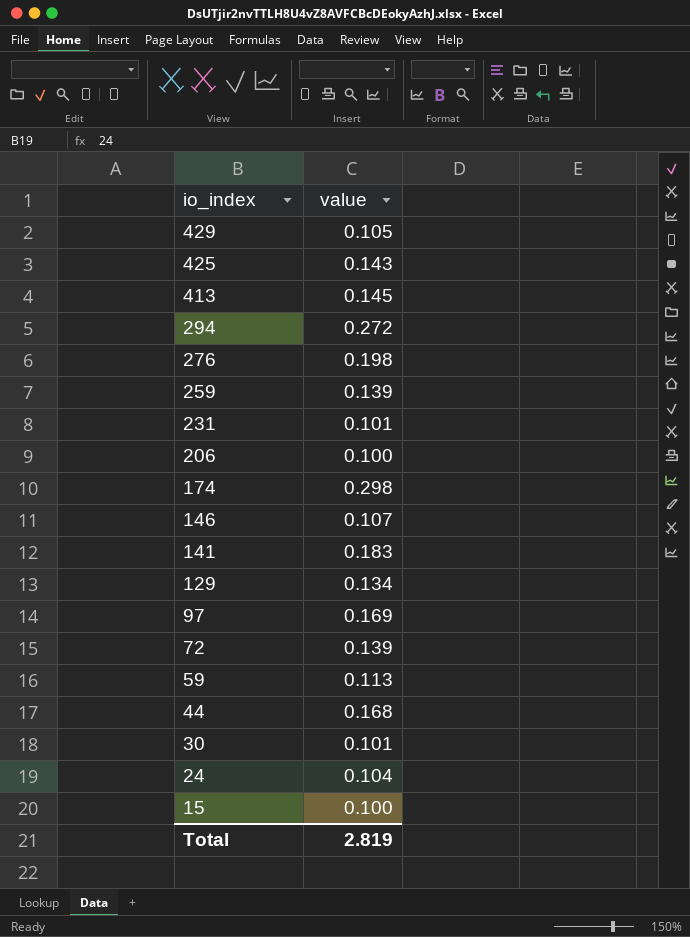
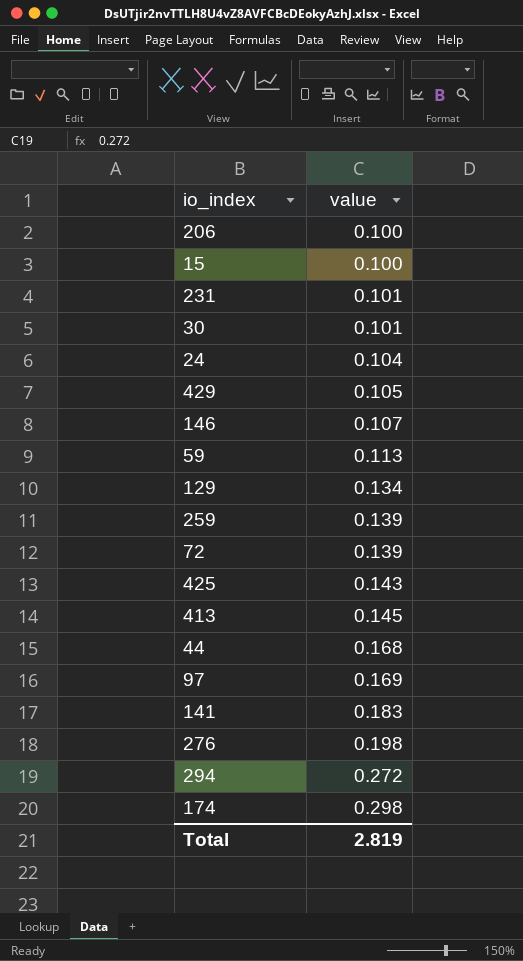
row order: io_index descending -> value ascending

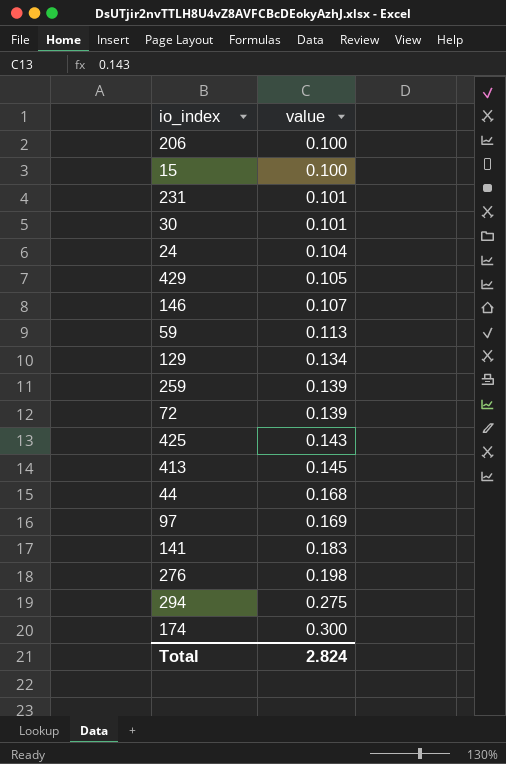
294 | value: 0.272 -> 0.275
174 | value: 0.298 -> 0.300
Total | value: 2.819 -> 2.824

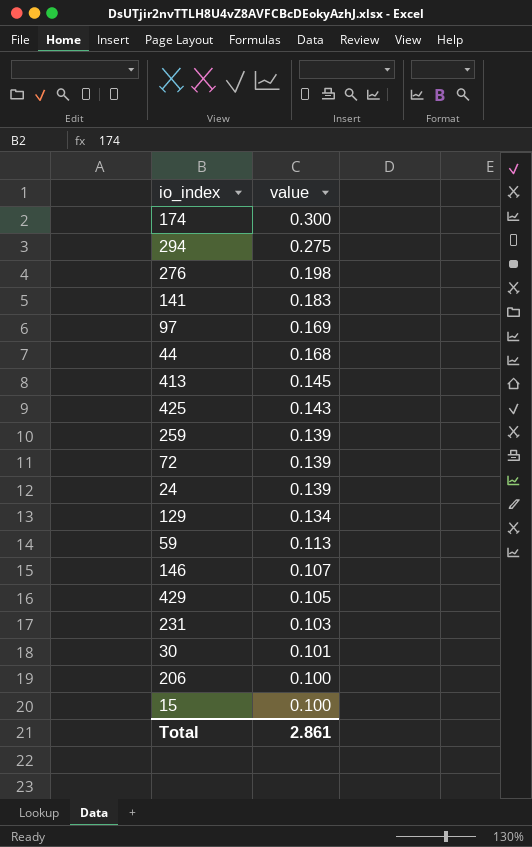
row order: value ascending -> value descending
24 | value: 0.104 -> 0.139
231 | value: 0.101 -> 0.103
Total | value: 2.824 -> 2.861

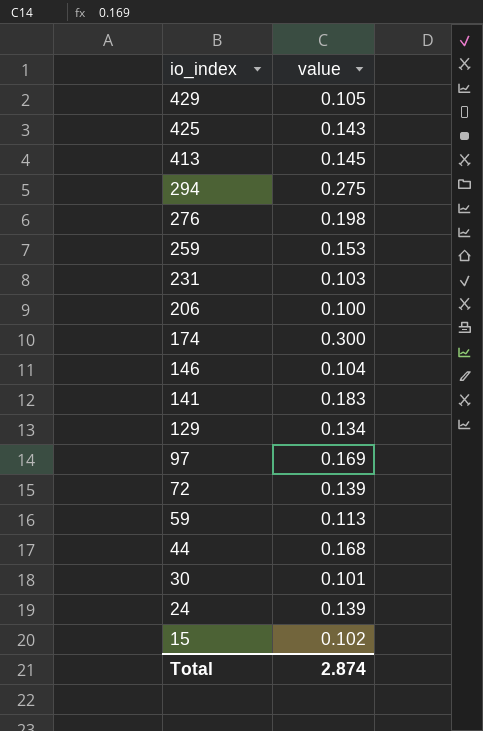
row order: value descending -> io_index descending
259 | value: 0.139 -> 0.153
146 | value: 0.107 -> 0.104
15 | value: 0.100 -> 0.102
Total | value: 2.861 -> 2.874

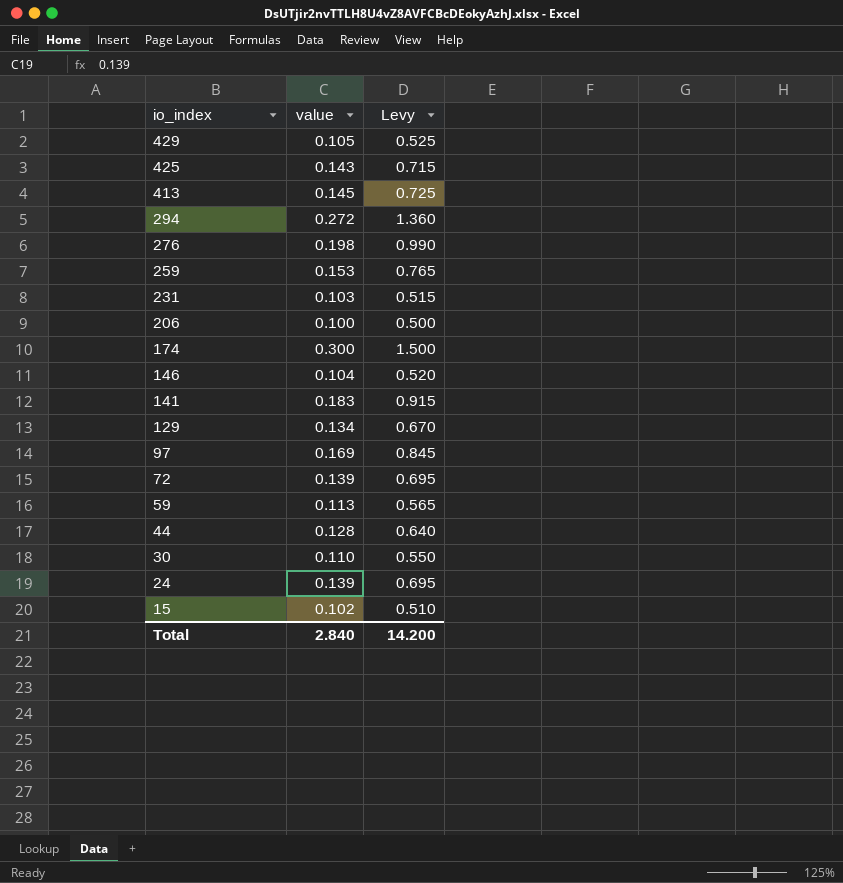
column Levy | formula: none -> [value] * 5
294 | value: 0.275 -> 0.272
44 | value: 0.168 -> 0.128
30 | value: 0.101 -> 0.110
Total | value: 2.874 -> 2.840

